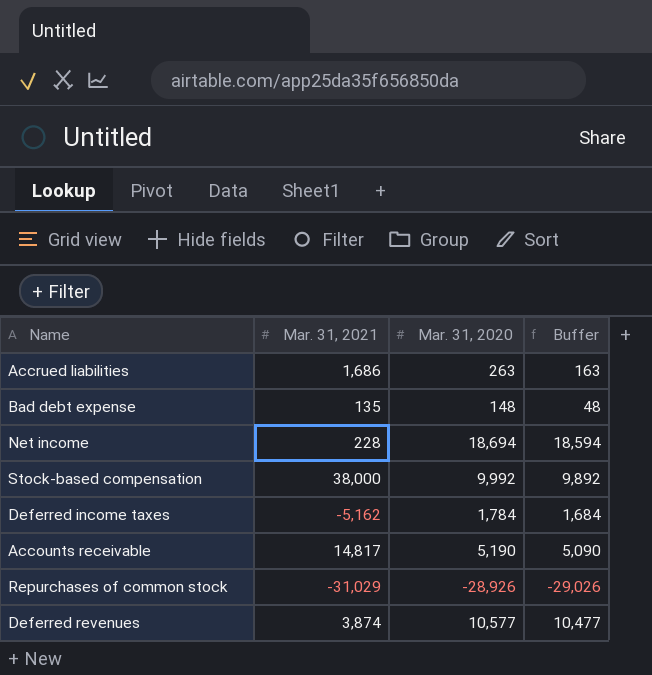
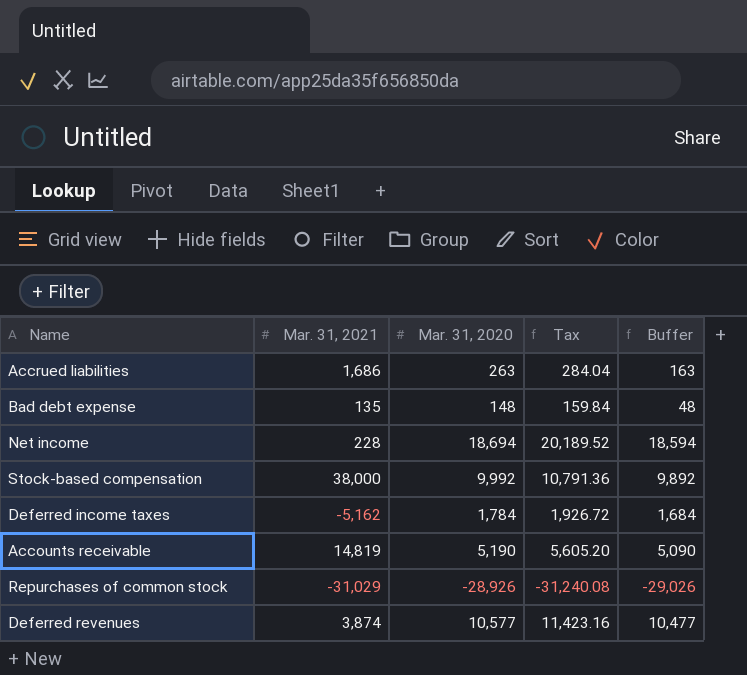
column Tax | formula: none -> [Mar. 31, 2020] * 1.08
Accounts receivable | Mar. 31, 2021: 14,817 -> 14,819

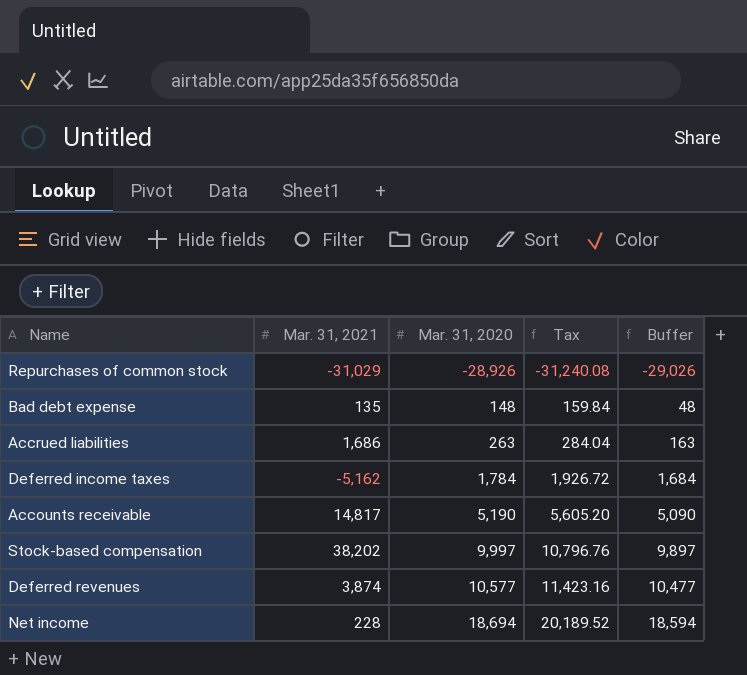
row order: none -> Mar. 31, 2020 ascending
Accounts receivable | Mar. 31, 2021: 14,819 -> 14,817
Stock-based compensation | Mar. 31, 2021: 38,000 -> 38,202
Stock-based compensation | Mar. 31, 2020: 9,992 -> 9,997
Stock-based compensation | Tax: 10,791.36 -> 10,796.76
Stock-based compensation | Buffer: 9,892 -> 9,897

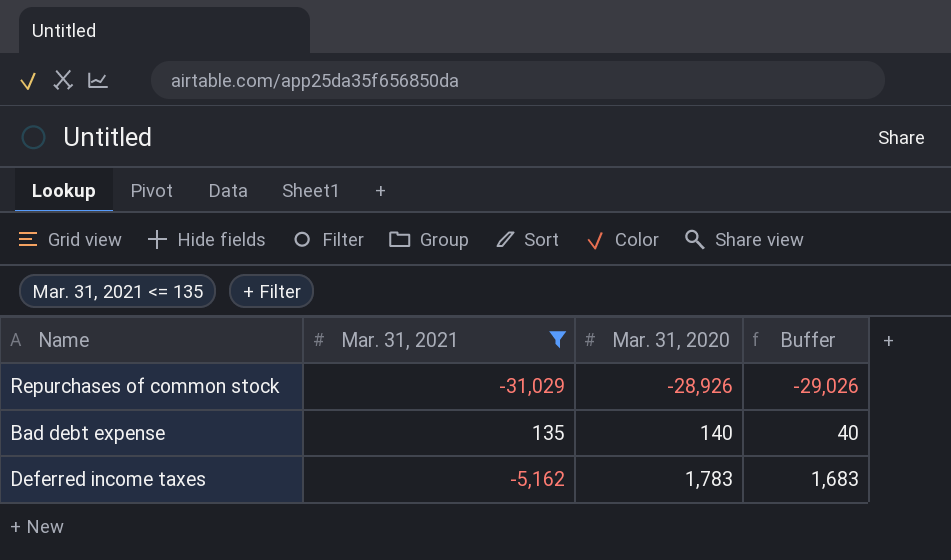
filter: none -> Mar. 31, 2021 <= 135
column Tax | formula: [Mar. 31, 2020] * 1.08 -> none
Bad debt expense | Mar. 31, 2020: 148 -> 140
Bad debt expense | Buffer: 48 -> 40
Deferred income taxes | Mar. 31, 2020: 1,784 -> 1,783
Deferred income taxes | Buffer: 1,684 -> 1,683

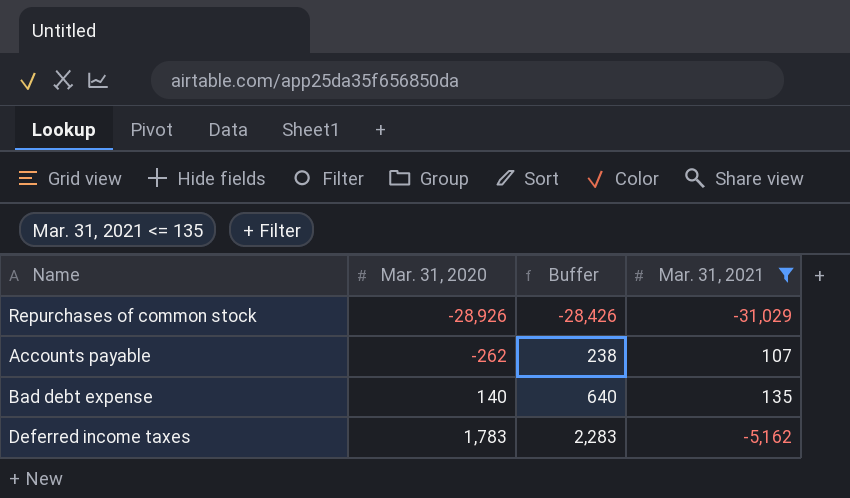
column Buffer | formula: [Mar. 31, 2020] - 100 -> [Mar. 31, 2020] + 500
column Mar. 31, 2021 | position: 2 -> 4
row Accounts payable: none -> -262 | 238 | 107

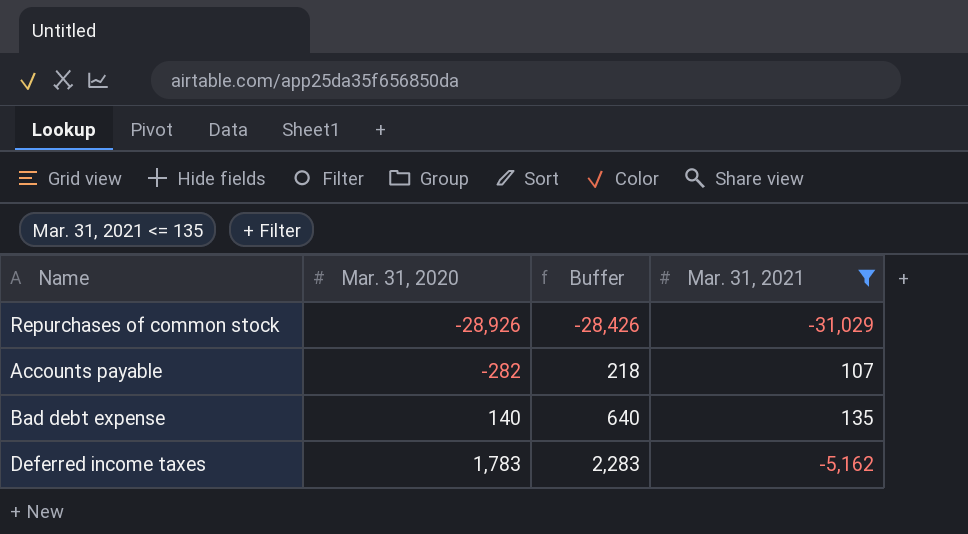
Accounts payable | Mar. 31, 2020: -262 -> -282
Accounts payable | Buffer: 238 -> 218

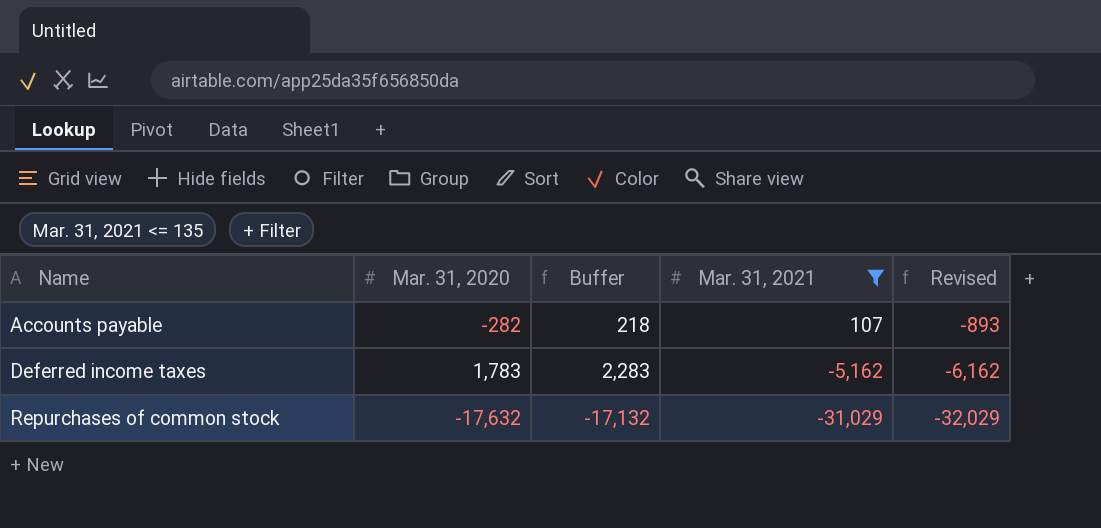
row order: Mar. 31, 2020 ascending -> Name ascending
column Revised | formula: none -> [Mar. 31, 2021] - 1000
row Bad debt expense: 140 | 640 | 135 -> none
Repurchases of common stock | Mar. 31, 2020: -28,926 -> -17,632
Repurchases of common stock | Buffer: -28,426 -> -17,132

